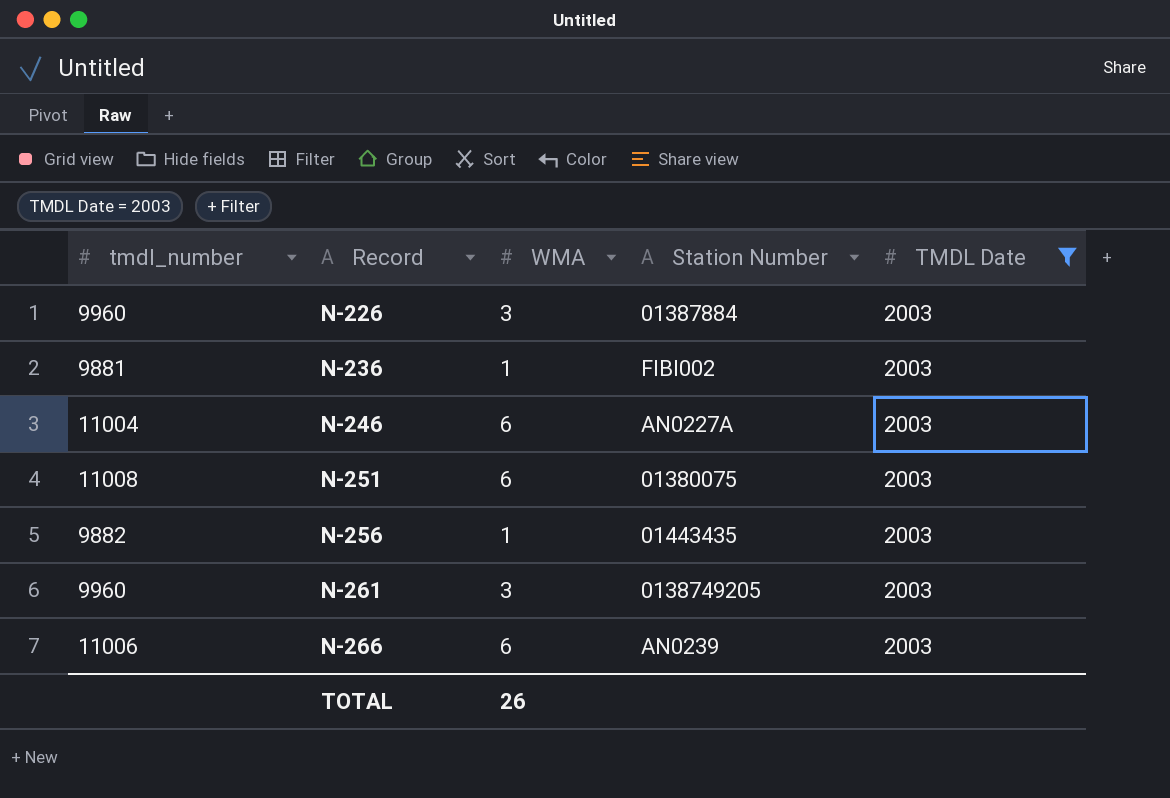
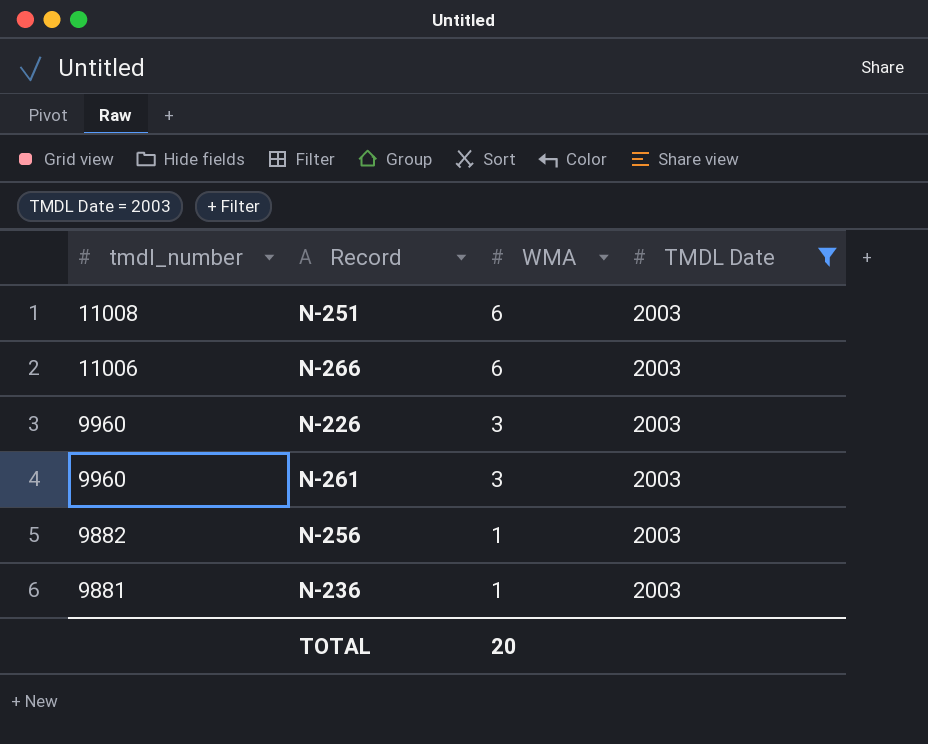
row order: Record ascending -> tmdl_number descending
column Station Number | position: 4 -> none
row N-246: 11004 | 6 | AN0227A | 2003 -> none
TOTAL | WMA: 26 -> 20

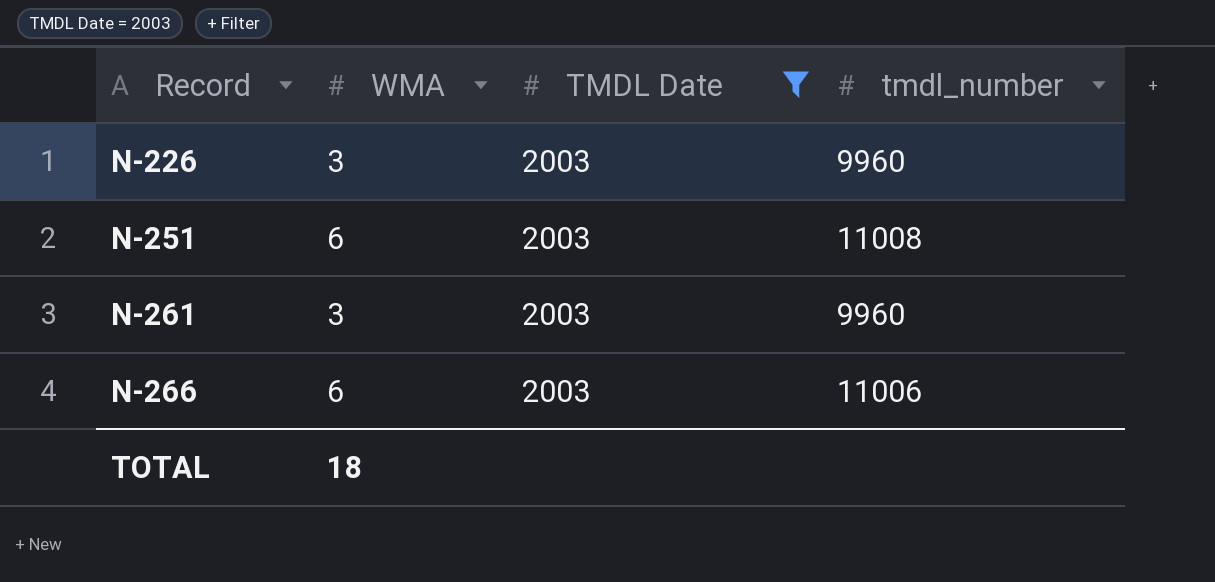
row order: tmdl_number descending -> Record ascending
column tmdl_number | position: 1 -> 4
row N-256: 9882 | 1 | 2003 -> none
row N-236: 9881 | 1 | 2003 -> none
TOTAL | WMA: 20 -> 18

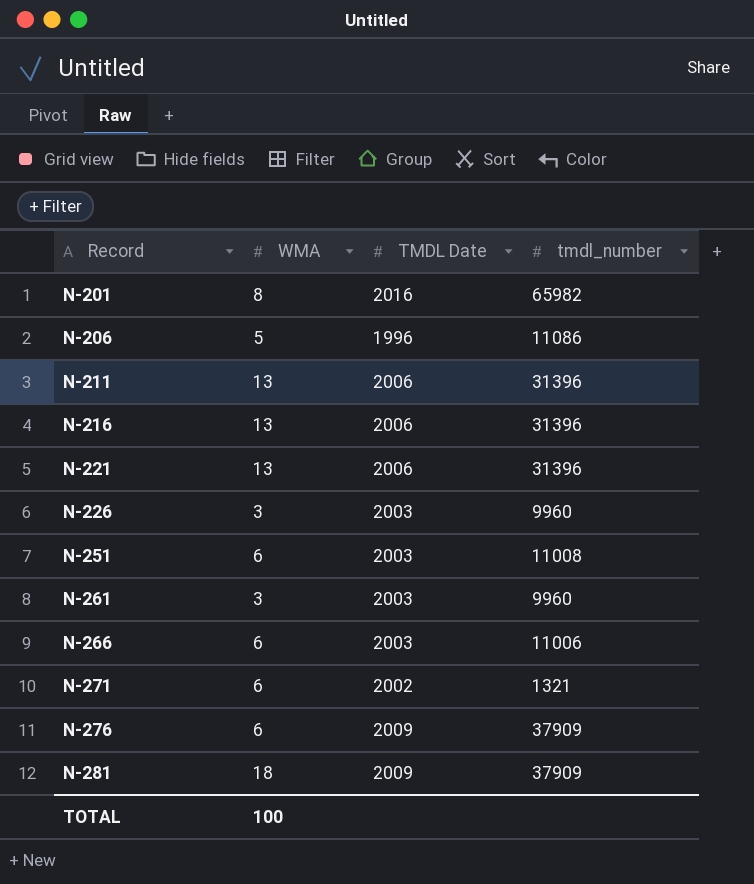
filter: TMDL Date = 2003 -> none
TOTAL | WMA: 18 -> 100

